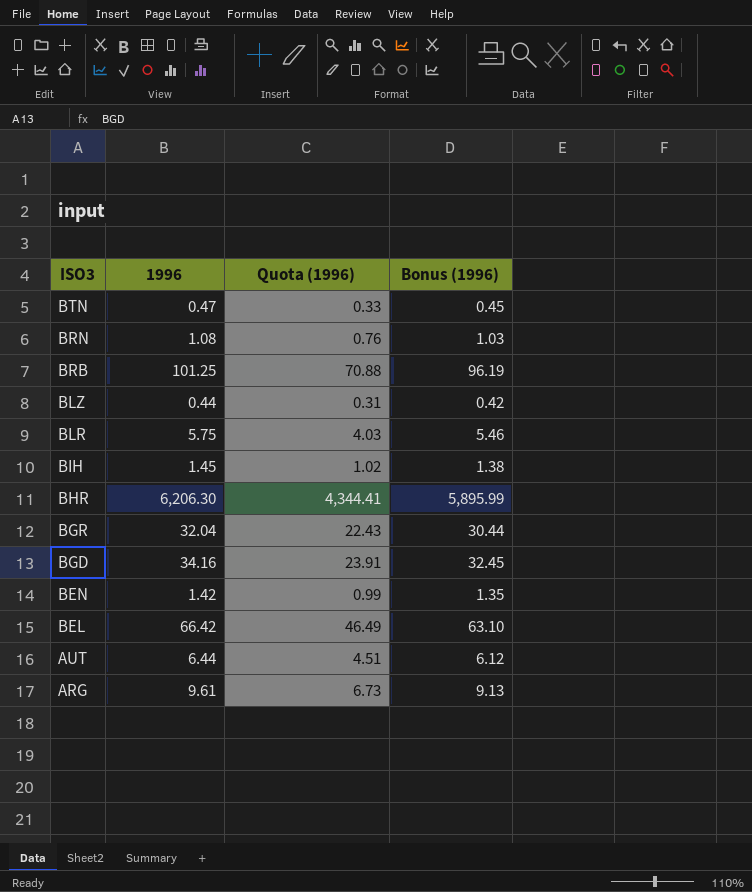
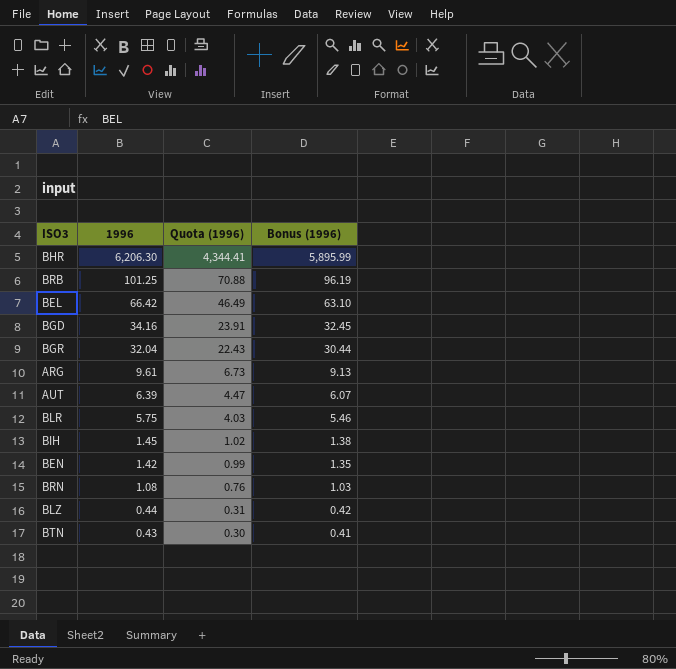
row order: ISO3 descending -> 1996 descending
AUT | 1996: 6.44 -> 6.39
AUT | Quota (1996): 4.51 -> 4.47
AUT | Bonus (1996): 6.12 -> 6.07
BTN | 1996: 0.47 -> 0.43
BTN | Quota (1996): 0.33 -> 0.30
BTN | Bonus (1996): 0.45 -> 0.41

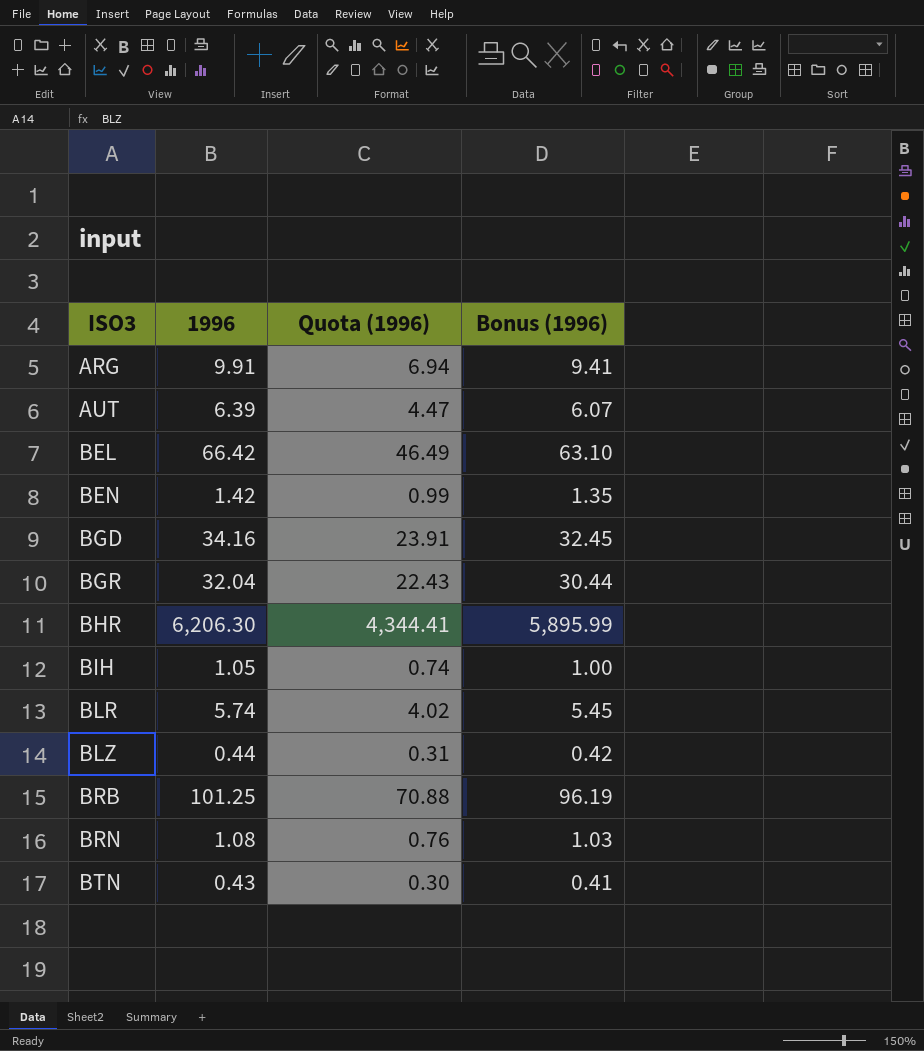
row order: 1996 descending -> ISO3 ascending
ARG | 1996: 9.61 -> 9.91
ARG | Quota (1996): 6.73 -> 6.94
ARG | Bonus (1996): 9.13 -> 9.41
BIH | 1996: 1.45 -> 1.05
BIH | Quota (1996): 1.02 -> 0.74
BIH | Bonus (1996): 1.38 -> 1.00
BLR | 1996: 5.75 -> 5.74
BLR | Quota (1996): 4.03 -> 4.02
BLR | Bonus (1996): 5.46 -> 5.45

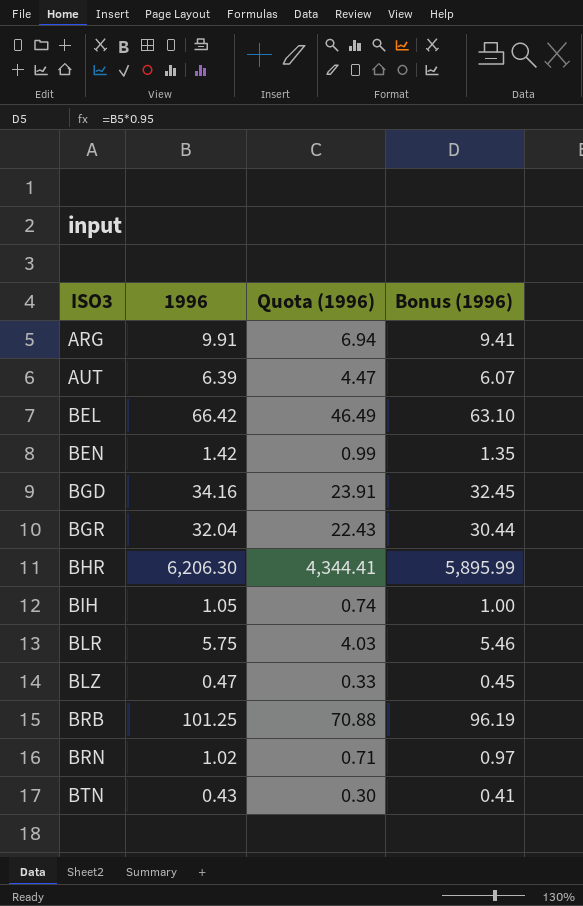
BLR | 1996: 5.74 -> 5.75
BLR | Quota (1996): 4.02 -> 4.03
BLR | Bonus (1996): 5.45 -> 5.46
BLZ | 1996: 0.44 -> 0.47
BLZ | Quota (1996): 0.31 -> 0.33
BLZ | Bonus (1996): 0.42 -> 0.45
BRN | 1996: 1.08 -> 1.02
BRN | Quota (1996): 0.76 -> 0.71
BRN | Bonus (1996): 1.03 -> 0.97

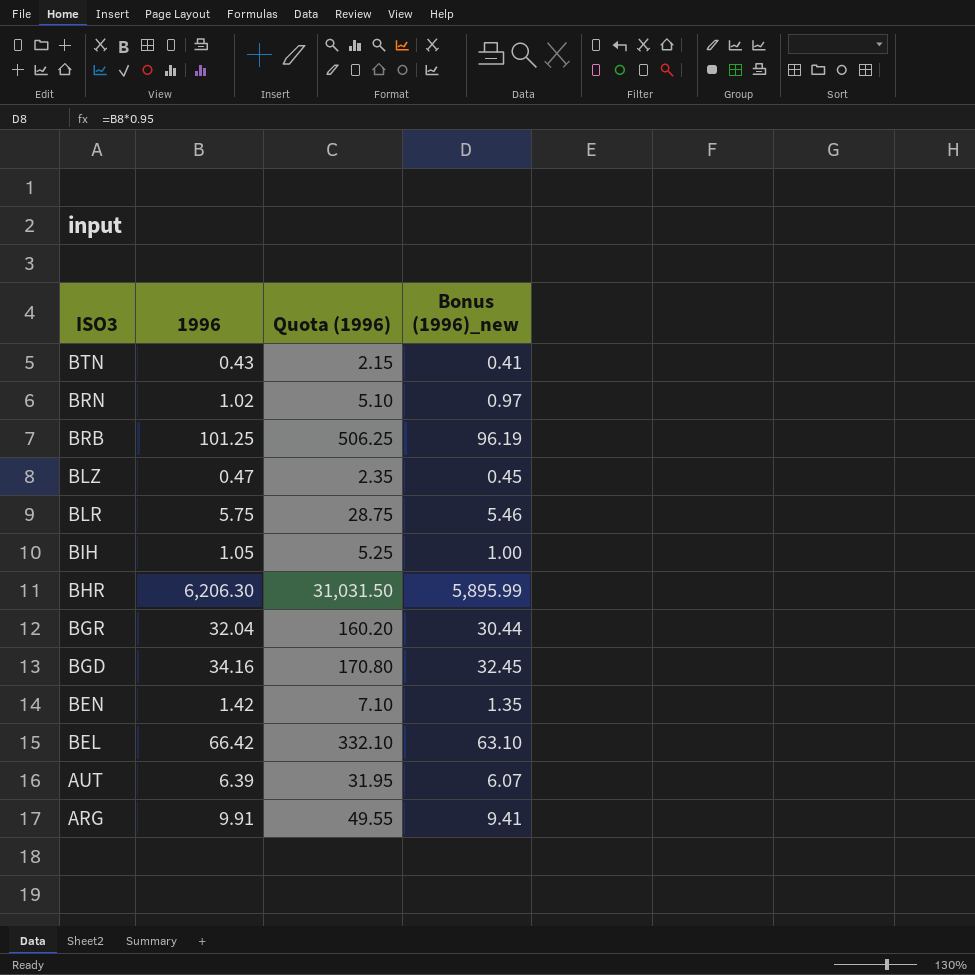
row order: ISO3 ascending -> ISO3 descending
column Quota (1996) | formula: [1996] * 0.7 -> [1996] * 5
column name: Bonus (1996) -> Bonus (1996)_new

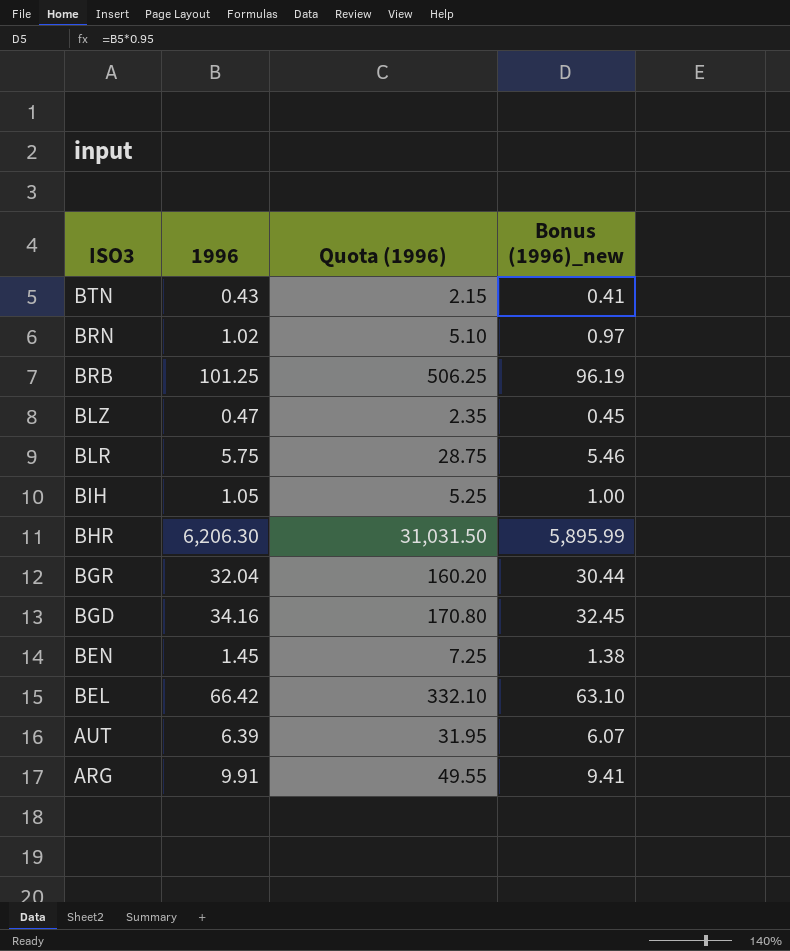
BEN | 1996: 1.42 -> 1.45
BEN | Quota (1996): 7.10 -> 7.25
BEN | Bonus (1996)_new: 1.35 -> 1.38

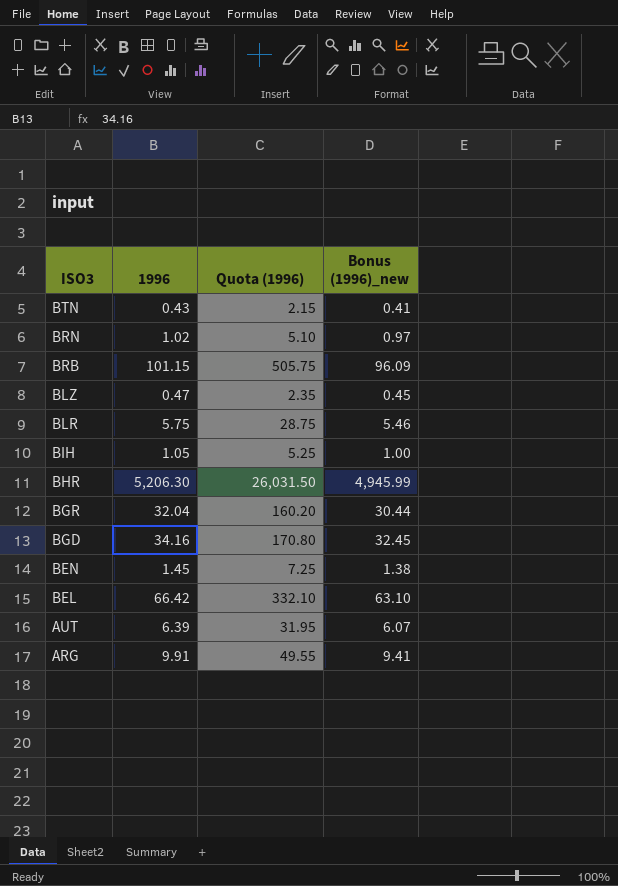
BRB | 1996: 101.25 -> 101.15
BRB | Quota (1996): 506.25 -> 505.75
BRB | Bonus (1996)_new: 96.19 -> 96.09
BHR | 1996: 6,206.30 -> 5,206.30
BHR | Quota (1996): 31,031.50 -> 26,031.50
BHR | Bonus (1996)_new: 5,895.99 -> 4,945.99

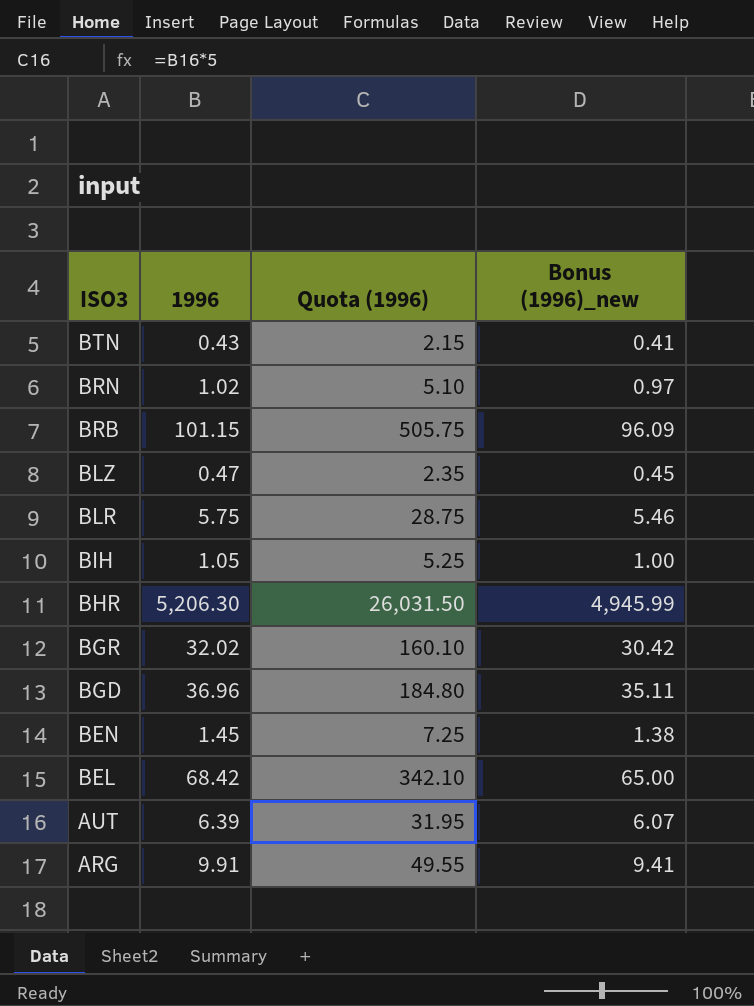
BGR | 1996: 32.04 -> 32.02
BGR | Quota (1996): 160.20 -> 160.10
BGR | Bonus (1996)_new: 30.44 -> 30.42
BGD | 1996: 34.16 -> 36.96
BGD | Quota (1996): 170.80 -> 184.80
BGD | Bonus (1996)_new: 32.45 -> 35.11
BEL | 1996: 66.42 -> 68.42
BEL | Quota (1996): 332.10 -> 342.10
BEL | Bonus (1996)_new: 63.10 -> 65.00

